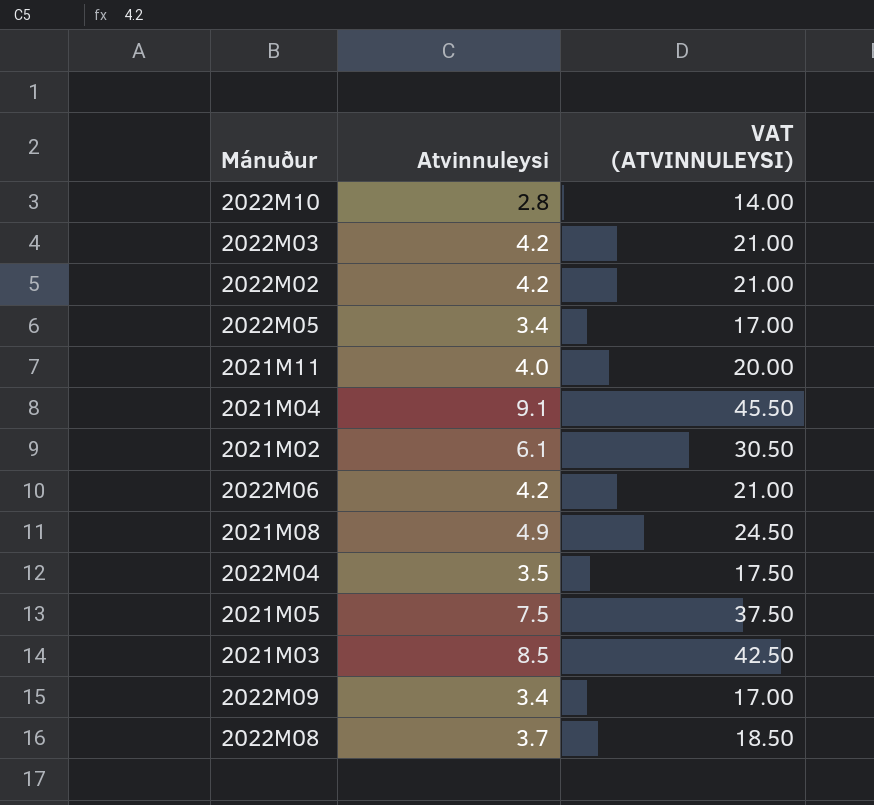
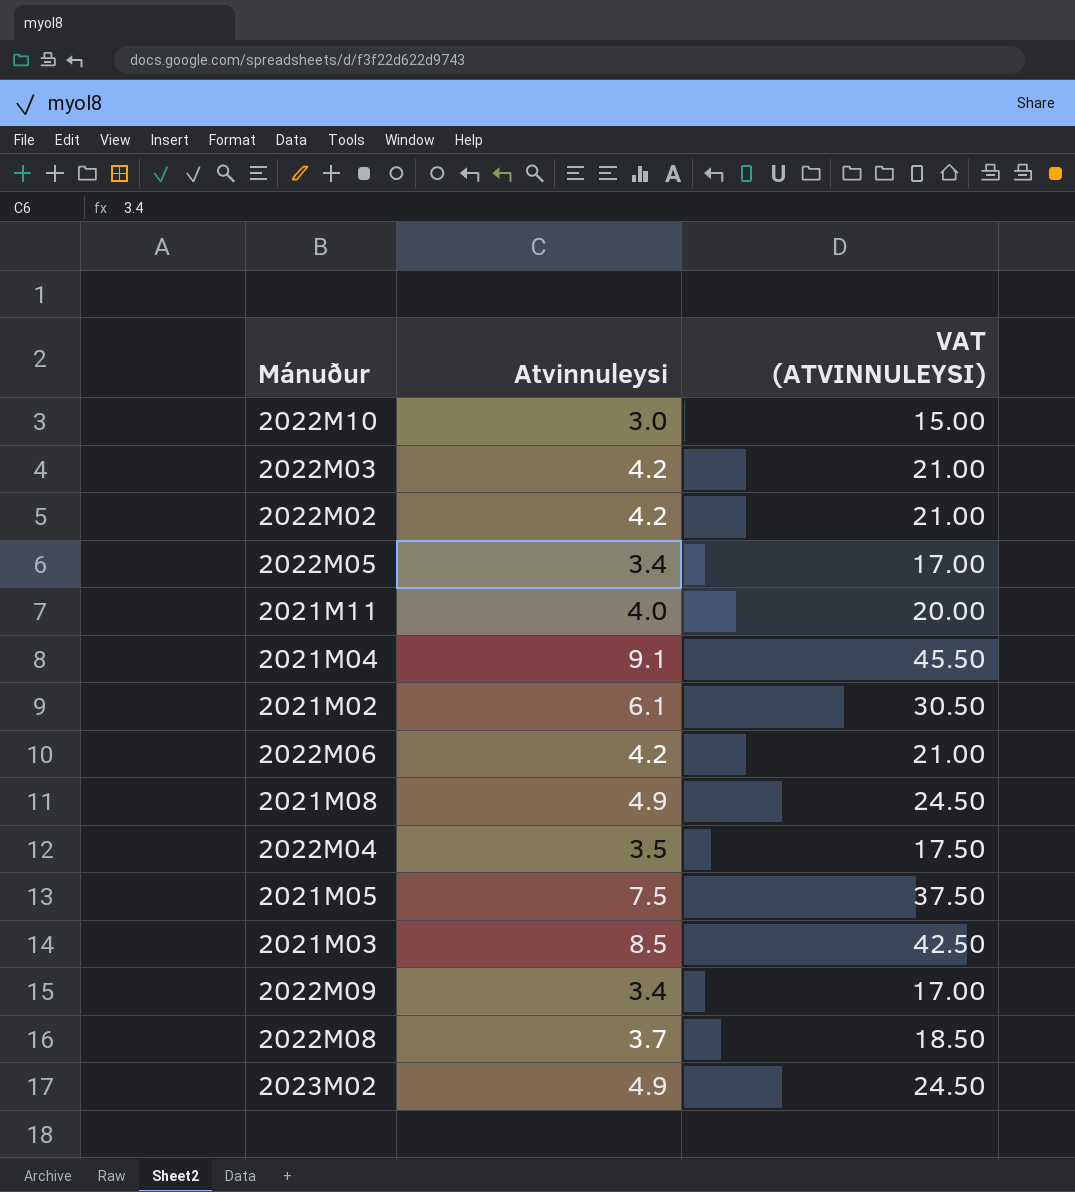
2022M10 | Atvinnuleysi: 2.8 -> 3.0
2022M10 | VAT (ATVINNULEYSI): 14.00 -> 15.00
row 2023M02: none -> 4.9 | 24.50

